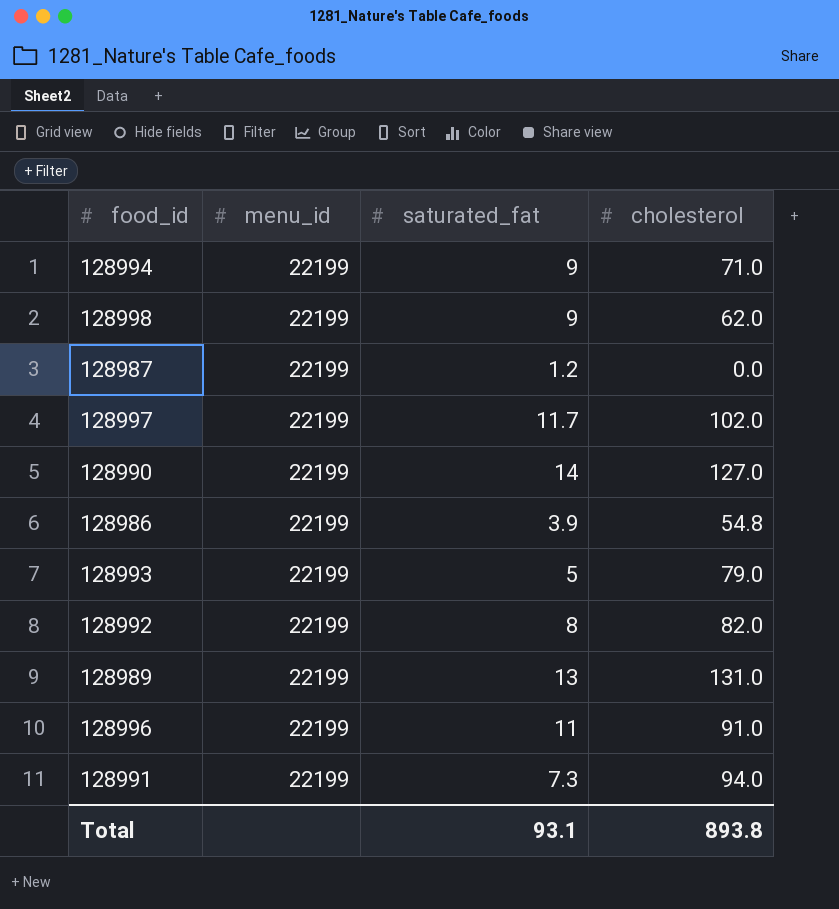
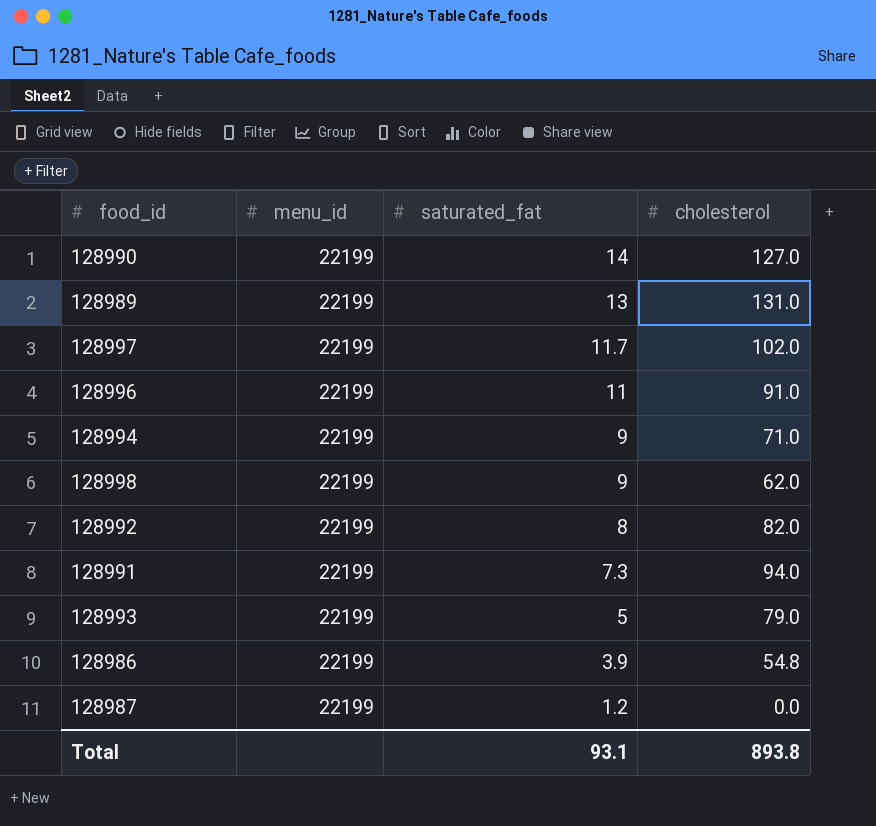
row order: none -> saturated_fat descending

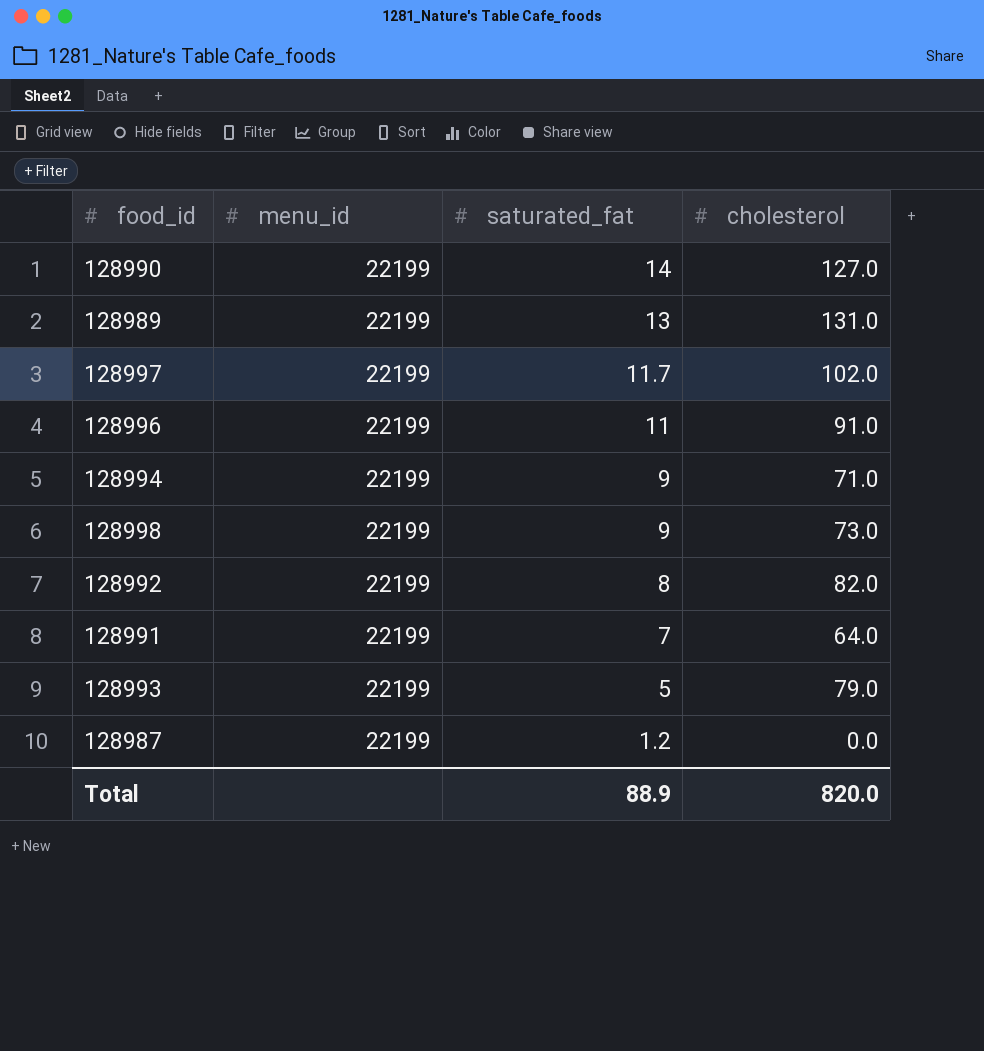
row 128986: 22199 | 3.9 | 54.8 -> none
128998 | cholesterol: 62.0 -> 73.0
128991 | saturated_fat: 7.3 -> 7
128991 | cholesterol: 94.0 -> 64.0
Total | saturated_fat: 93.1 -> 88.9
Total | cholesterol: 893.8 -> 820.0

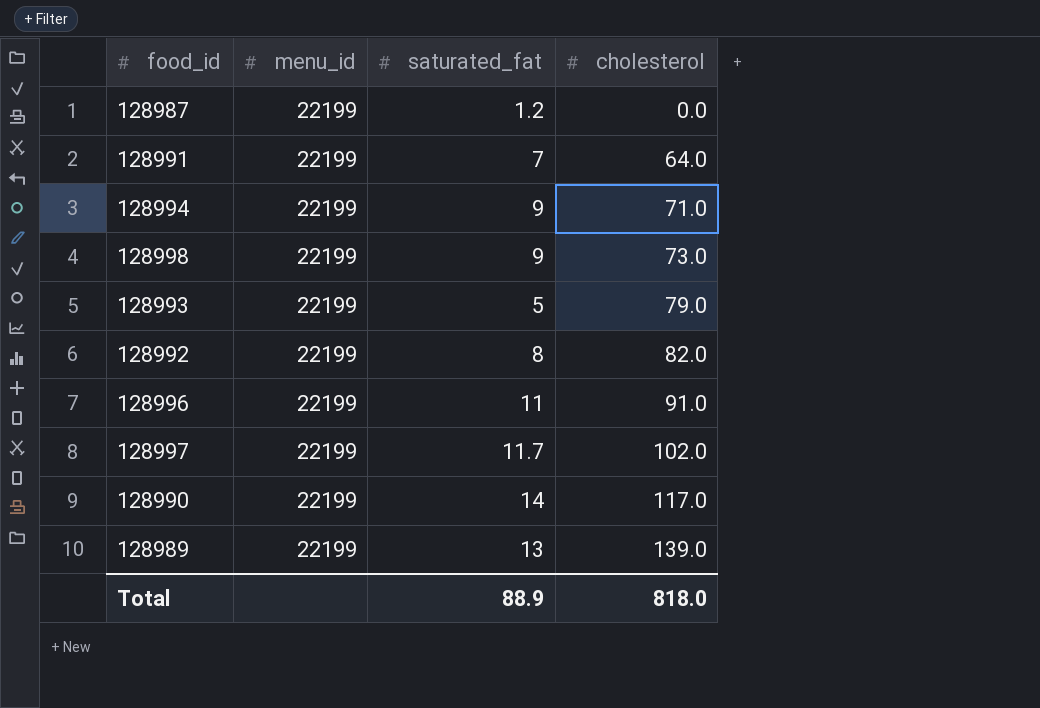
row order: saturated_fat descending -> cholesterol ascending
128990 | cholesterol: 127.0 -> 117.0
128989 | cholesterol: 131.0 -> 139.0
Total | cholesterol: 820.0 -> 818.0

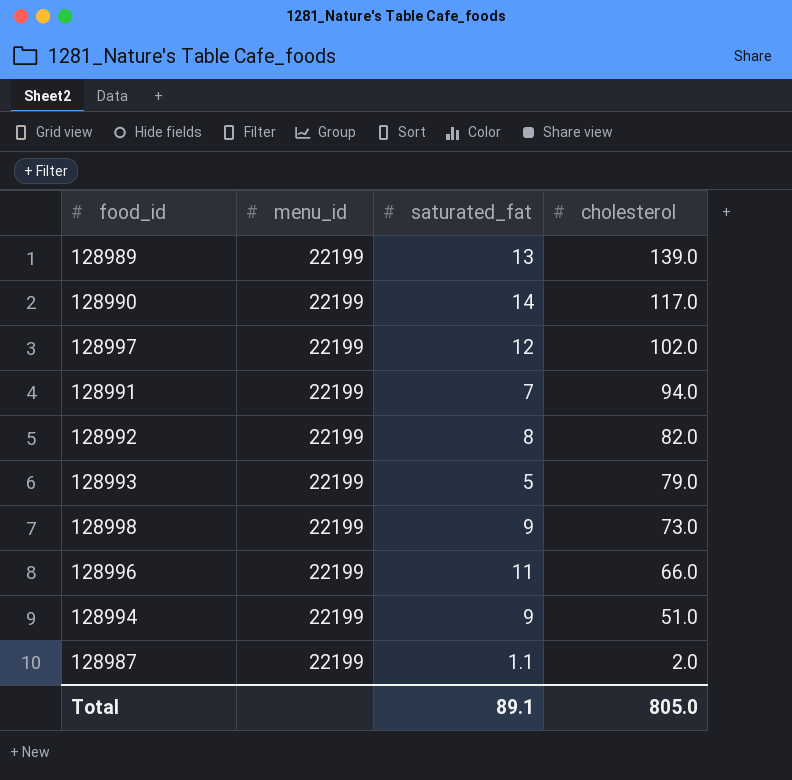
row order: cholesterol ascending -> cholesterol descending
128997 | saturated_fat: 11.7 -> 12
128991 | cholesterol: 64.0 -> 94.0
128996 | cholesterol: 91.0 -> 66.0
128994 | cholesterol: 71.0 -> 51.0
128987 | saturated_fat: 1.2 -> 1.1
128987 | cholesterol: 0.0 -> 2.0
Total | saturated_fat: 88.9 -> 89.1
Total | cholesterol: 818.0 -> 805.0

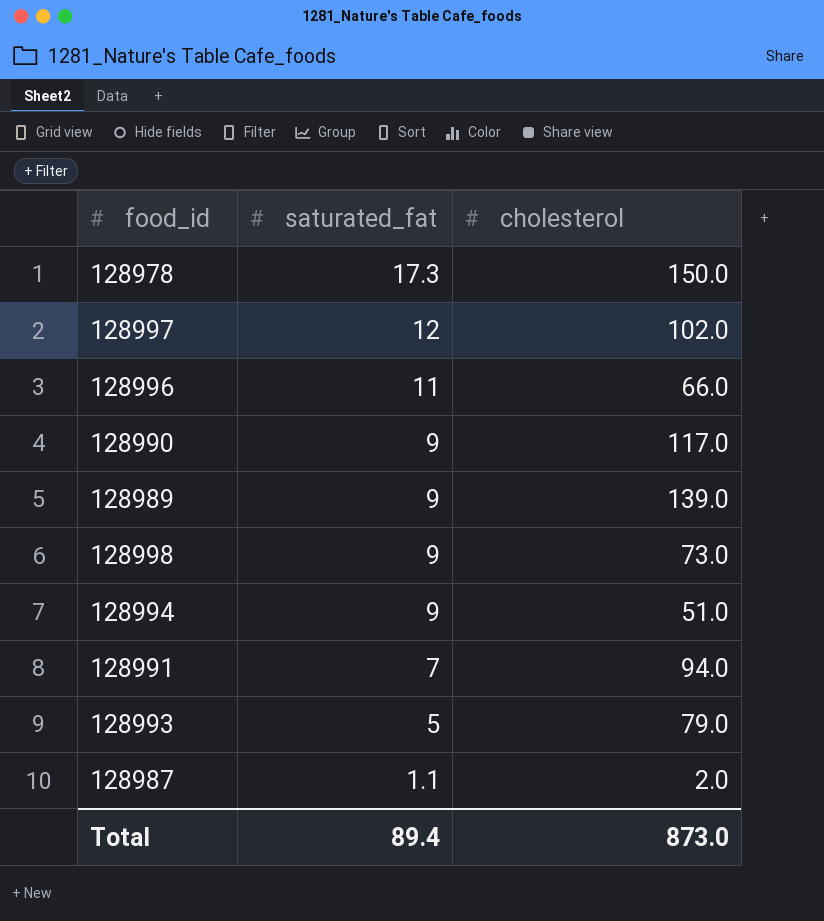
row order: cholesterol descending -> saturated_fat descending
column menu_id | position: 2 -> none
row 128992: 22199 | 8 | 82.0 -> none
row 128978: none -> 17.3 | 150.0
128990 | saturated_fat: 14 -> 9
128989 | saturated_fat: 13 -> 9
Total | saturated_fat: 89.1 -> 89.4
Total | cholesterol: 805.0 -> 873.0

